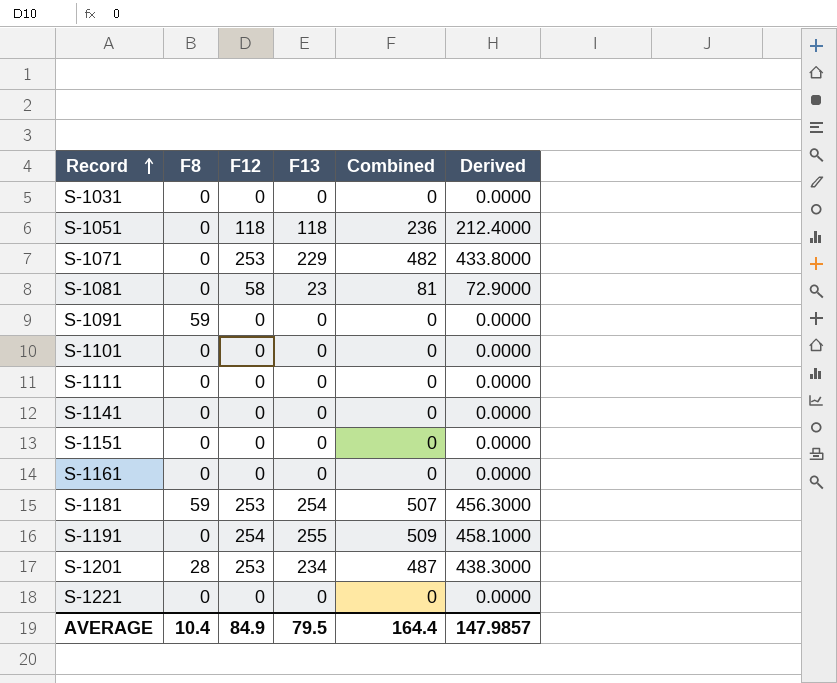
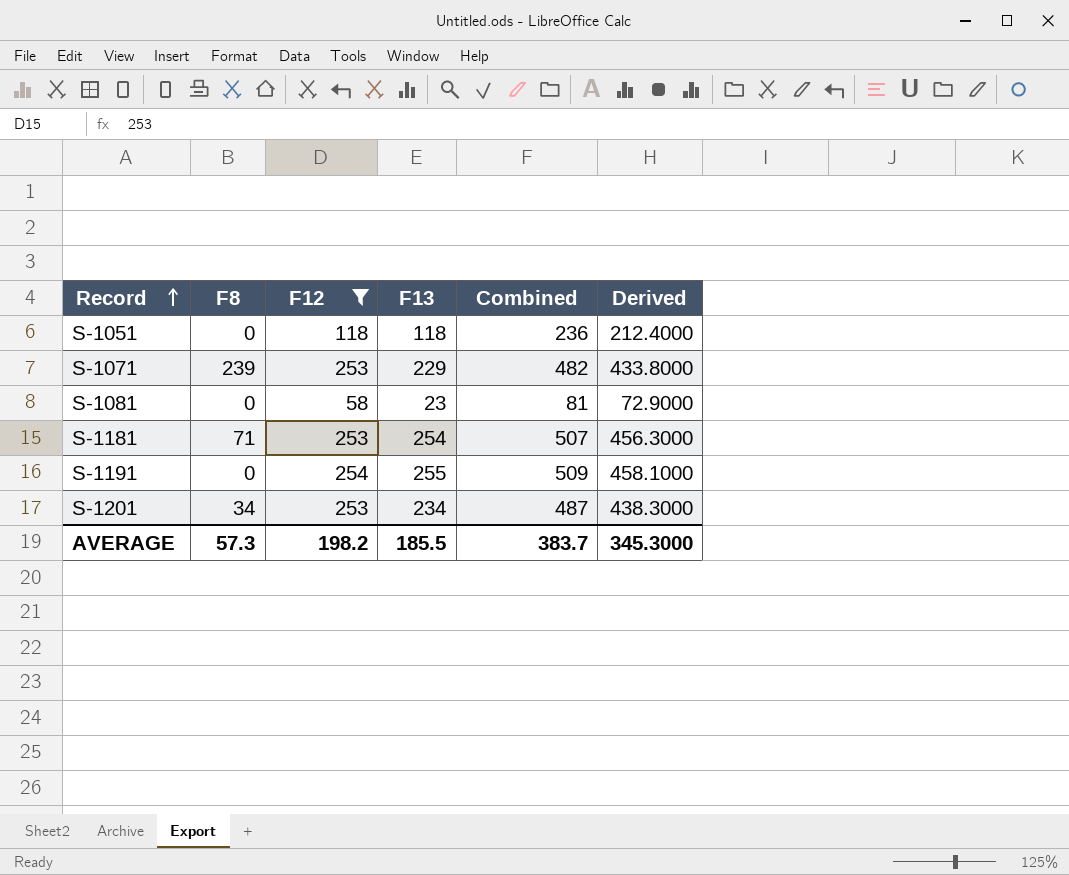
filter: none -> F12 != 0
S-1071 | F8: 0 -> 239
S-1181 | F8: 59 -> 71
S-1201 | F8: 28 -> 34
AVERAGE | F8: 10.4 -> 57.3
AVERAGE | F12: 84.9 -> 198.2
AVERAGE | F13: 79.5 -> 185.5
AVERAGE | Combined: 164.4 -> 383.7
AVERAGE | Derived: 147.9857 -> 345.3000

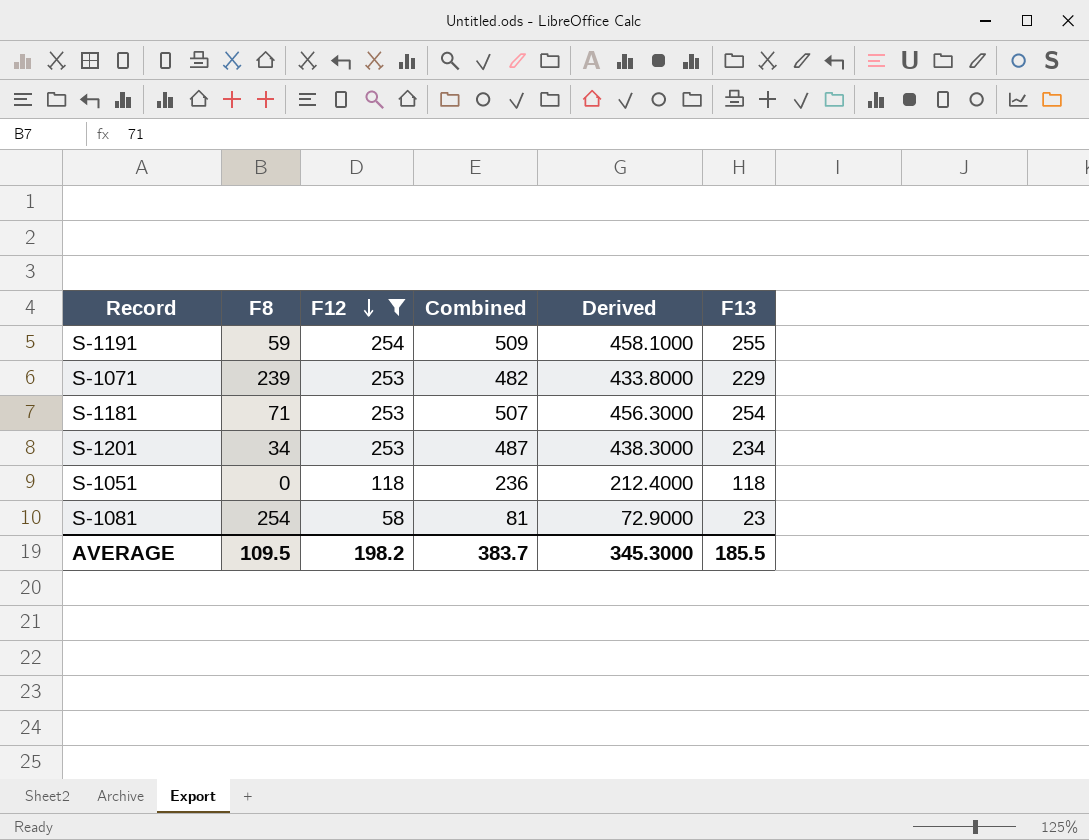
row order: Record ascending -> F12 descending
column F13 | position: 4 -> 6
S-1191 | F8: 0 -> 59
S-1081 | F8: 0 -> 254
AVERAGE | F8: 57.3 -> 109.5

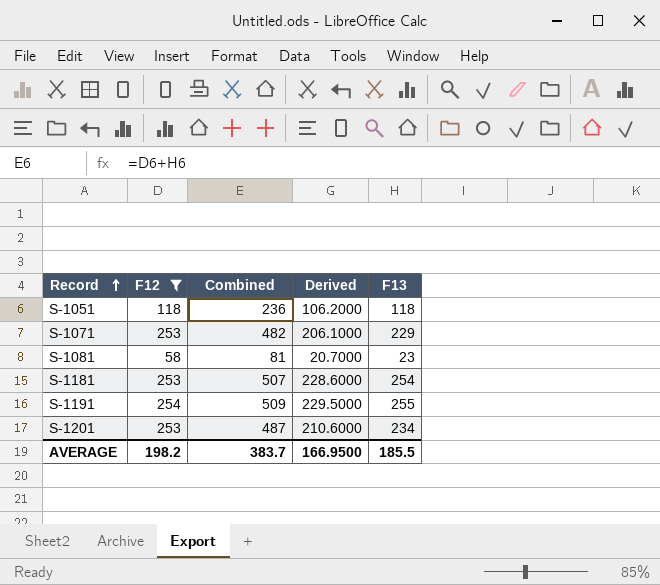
row order: F12 descending -> Record ascending
column F8 | position: 2 -> none
column Derived | formula: [Combined] * 0.9 -> [F13] * 0.9
AVERAGE | Derived: 345.3000 -> 166.9500

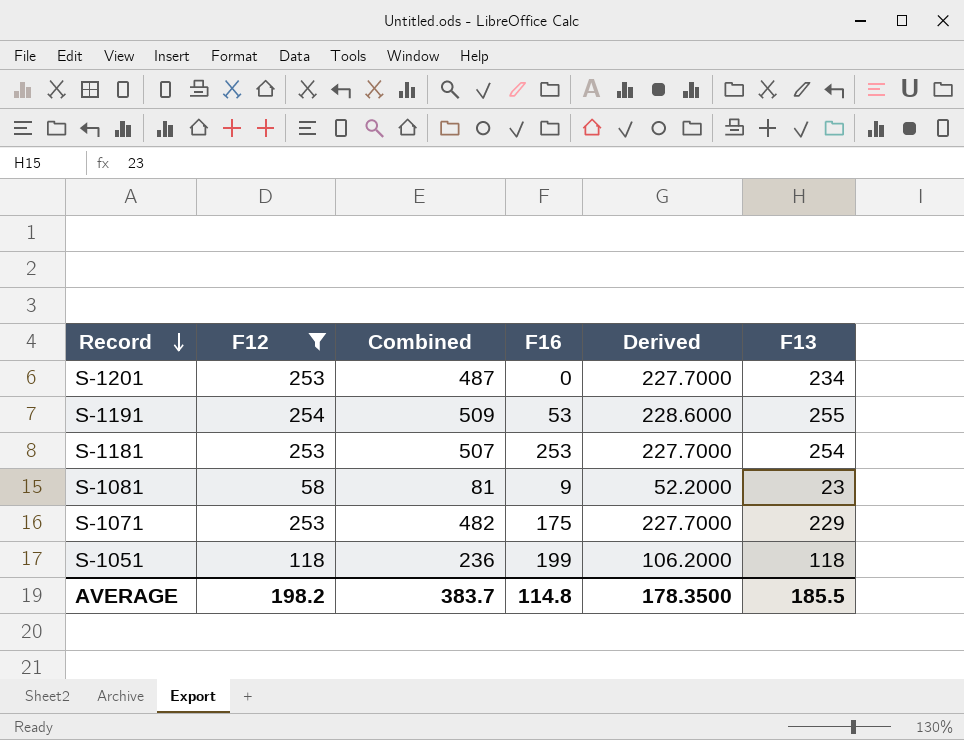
row order: Record ascending -> Record descending
column F16 | position: none -> 4
column Derived | formula: [F13] * 0.9 -> [F12] * 0.9
AVERAGE | Derived: 166.9500 -> 178.3500

